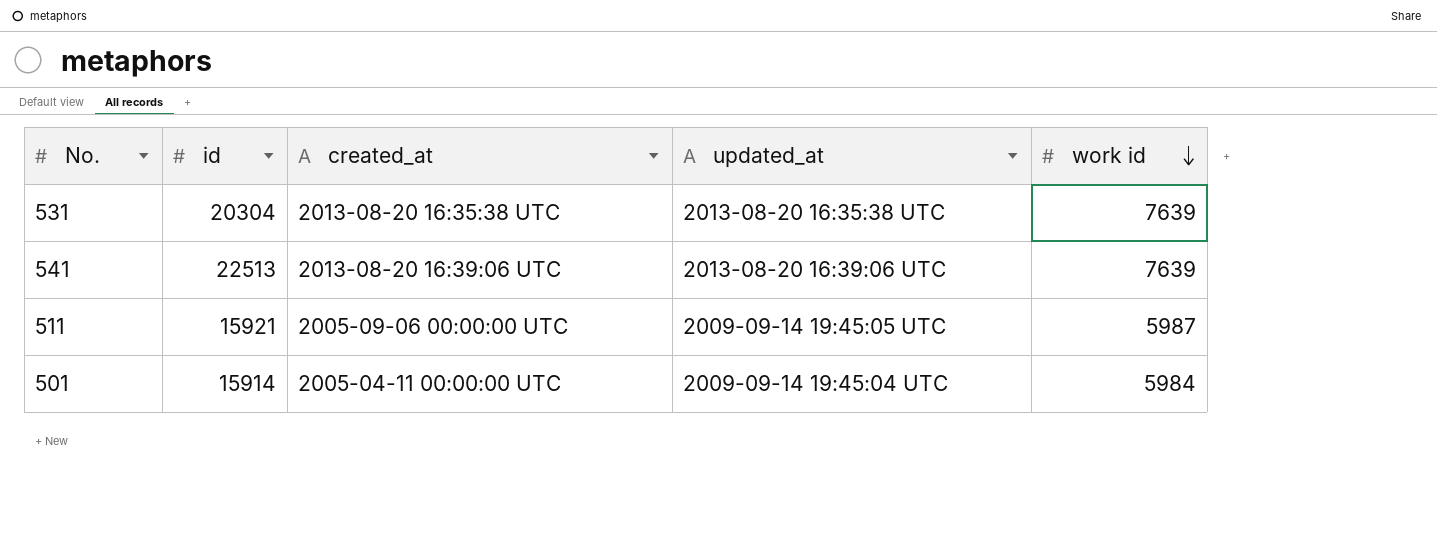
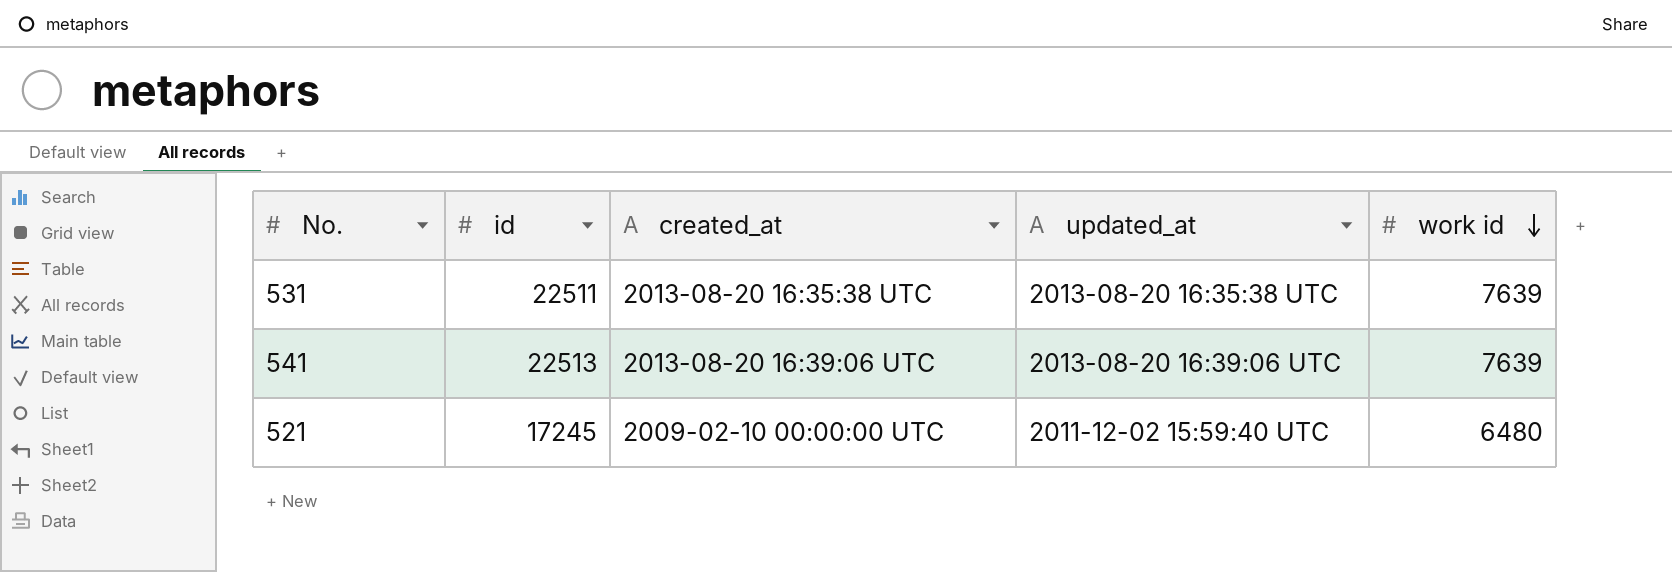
row 511: 15921 | 2005-09-06 00:00:00 UTC | 2009-09-14 19:45:05 UTC | 5987 -> none
row 501: 15914 | 2005-04-11 00:00:00 UTC | 2009-09-14 19:45:04 UTC | 5984 -> none
531 | id: 20304 -> 22511
row 521: none -> 17245 | 2009-02-10 00:00:00 UTC | 2011-12-02 15:59:40 UTC | 6480

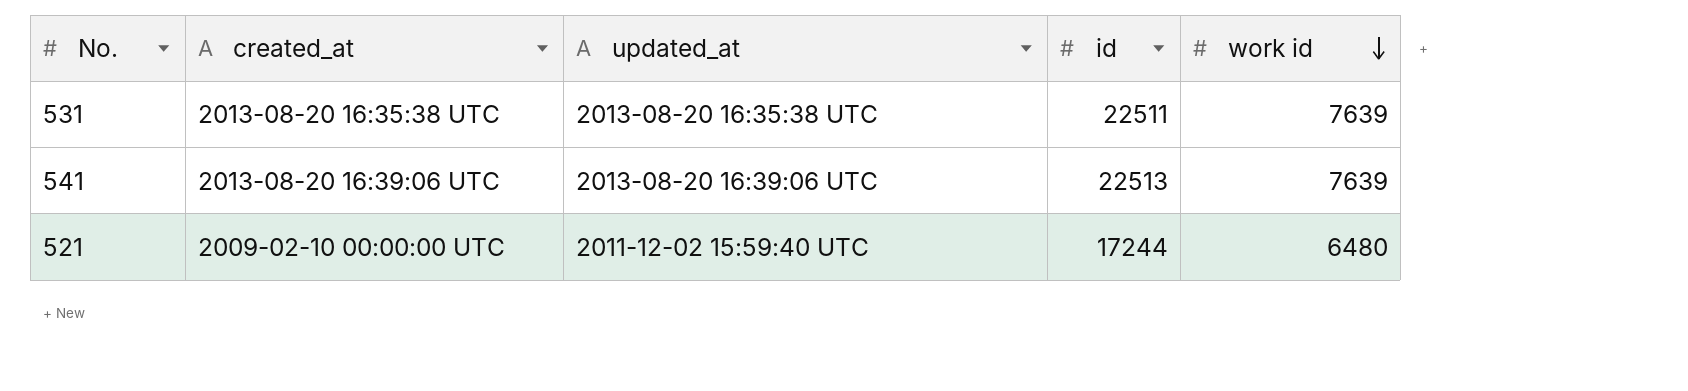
column id | position: 2 -> 4
521 | id: 17245 -> 17244

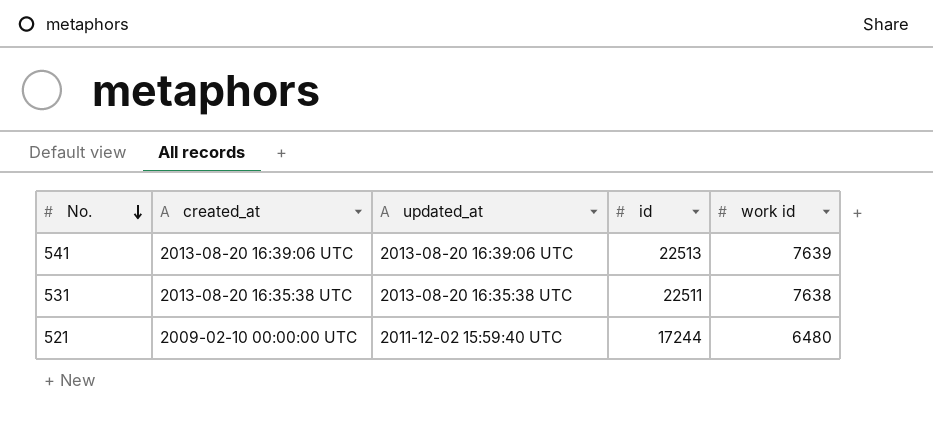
row order: work id descending -> No. descending
531 | work id: 7639 -> 7638

